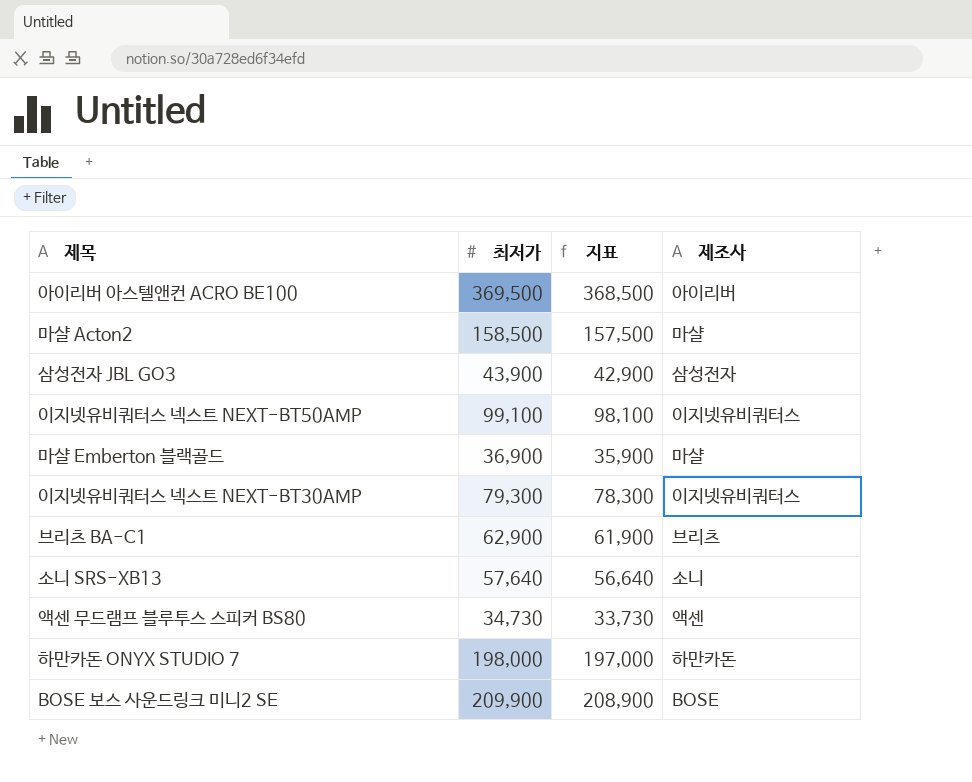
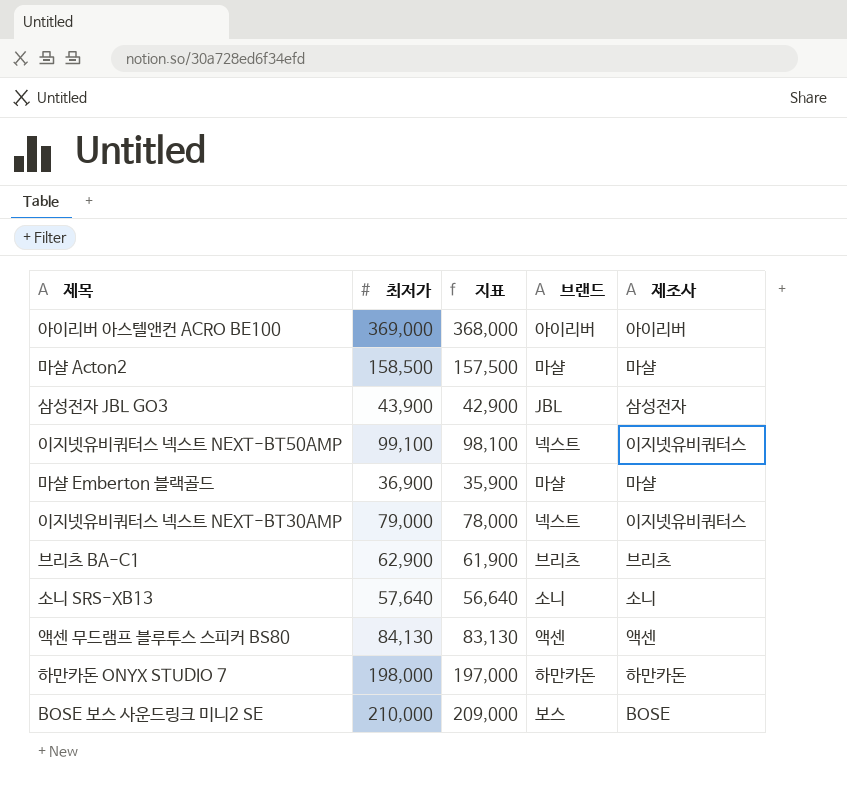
column 브랜드 | position: none -> 4
아이리버 아스텔앤컨 ACRO BE100 | 최저가: 369,500 -> 369,000
아이리버 아스텔앤컨 ACRO BE100 | 지표: 368,500 -> 368,000
이지넷유비쿼터스 넥스트 NEXT-BT30AMP | 최저가: 79,300 -> 79,000
이지넷유비쿼터스 넥스트 NEXT-BT30AMP | 지표: 78,300 -> 78,000
액센 무드램프 블루투스 스피커 BS80 | 최저가: 34,730 -> 84,130
액센 무드램프 블루투스 스피커 BS80 | 지표: 33,730 -> 83,130
BOSE 보스 사운드링크 미니2 SE | 최저가: 209,900 -> 210,000
BOSE 보스 사운드링크 미니2 SE | 지표: 208,900 -> 209,000

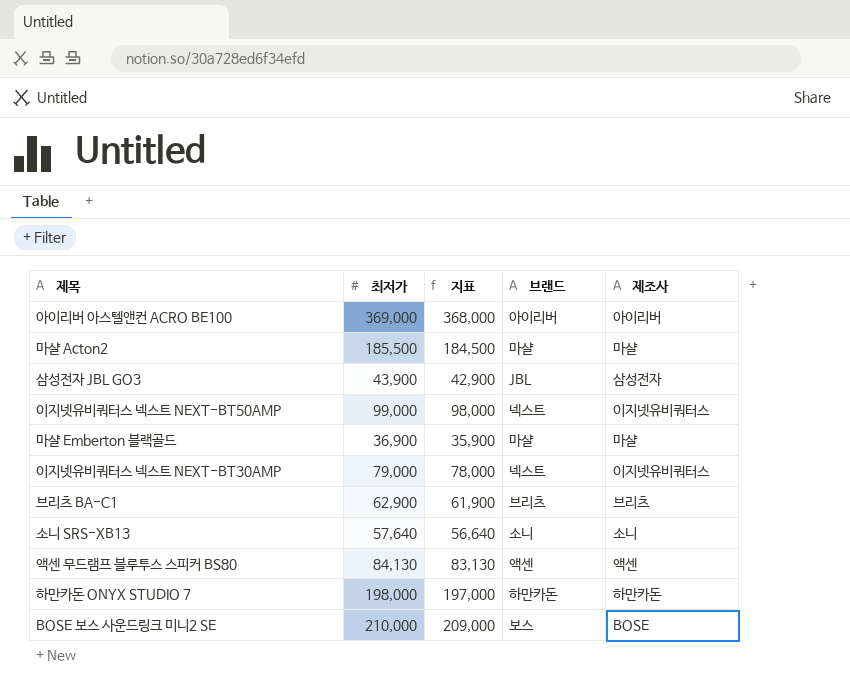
마샬 Acton2 | 최저가: 158,500 -> 185,500
마샬 Acton2 | 지표: 157,500 -> 184,500
이지넷유비쿼터스 넥스트 NEXT-BT50AMP | 최저가: 99,100 -> 99,000
이지넷유비쿼터스 넥스트 NEXT-BT50AMP | 지표: 98,100 -> 98,000

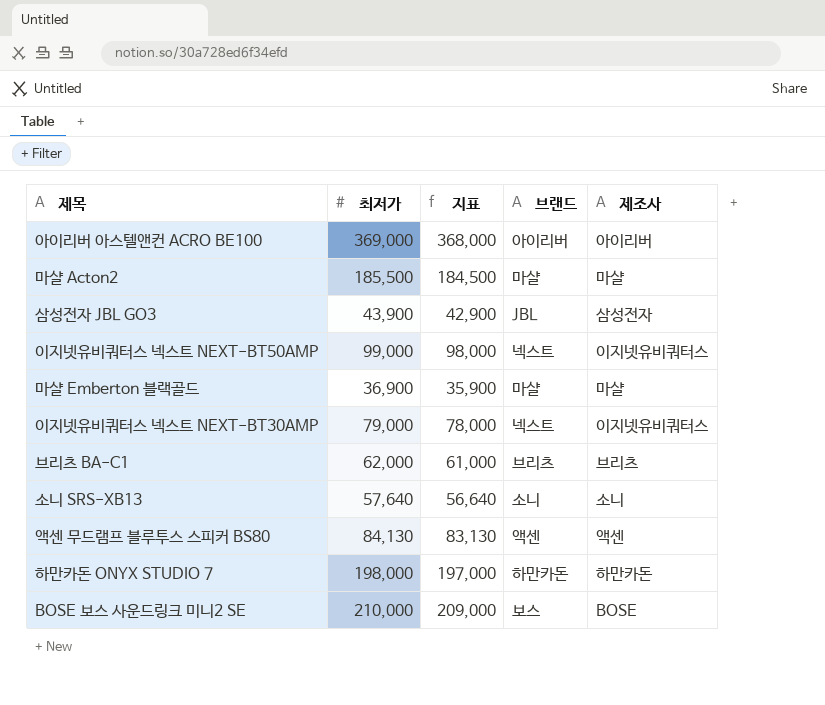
브리츠 BA-C1 | 최저가: 62,900 -> 62,000
브리츠 BA-C1 | 지표: 61,900 -> 61,000

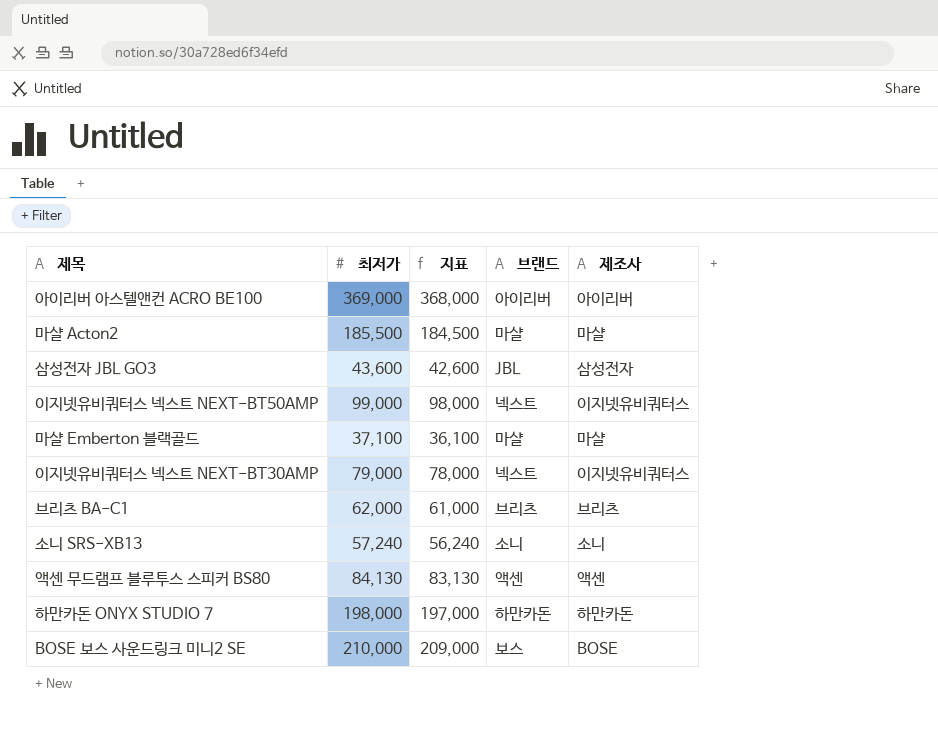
삼성전자 JBL GO3 | 최저가: 43,900 -> 43,600
삼성전자 JBL GO3 | 지표: 42,900 -> 42,600
마샬 Emberton 블랙골드 | 최저가: 36,900 -> 37,100
마샬 Emberton 블랙골드 | 지표: 35,900 -> 36,100
소니 SRS-XB13 | 최저가: 57,640 -> 57,240
소니 SRS-XB13 | 지표: 56,640 -> 56,240

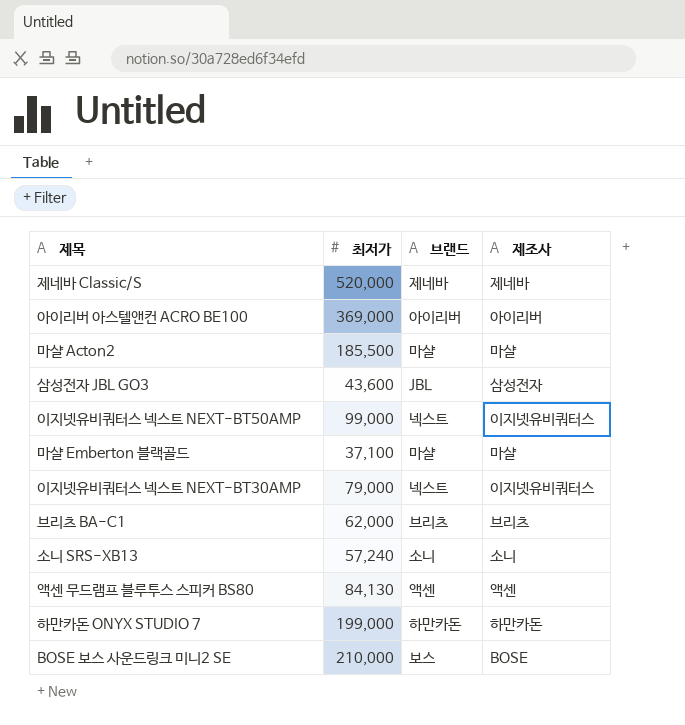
column 지표 | formula: [최저가] - 1000 -> none
row 제네바 Classic/S: none -> 520,000 | 제네바 | 제네바
하만카돈 ONYX STUDIO 7 | 최저가: 198,000 -> 199,000

